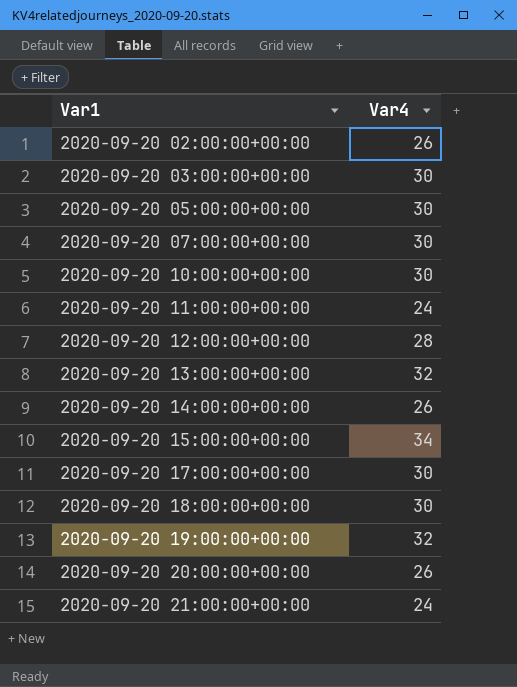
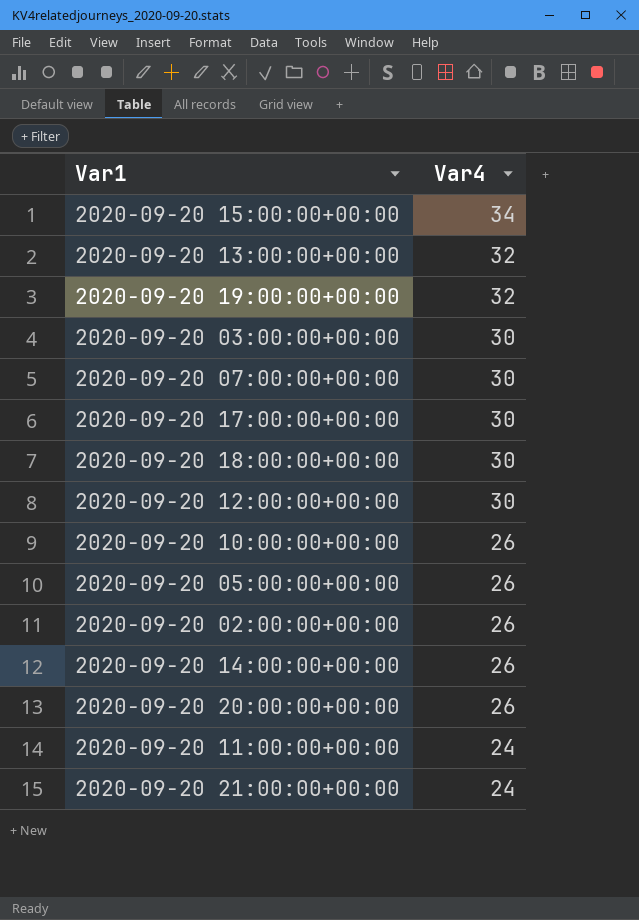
row order: Var1 ascending -> Var4 descending
2020-09-20 12:00:00+00:00 | Var4: 28 -> 30
2020-09-20 10:00:00+00:00 | Var4: 30 -> 26
2020-09-20 05:00:00+00:00 | Var4: 30 -> 26

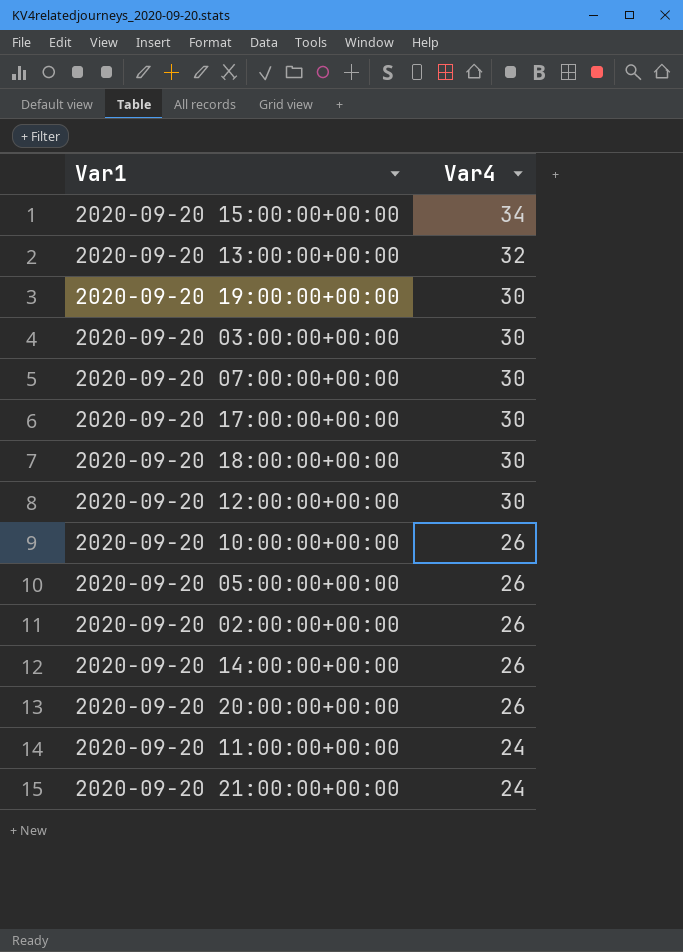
2020-09-20 19:00:00+00:00 | Var4: 32 -> 30

